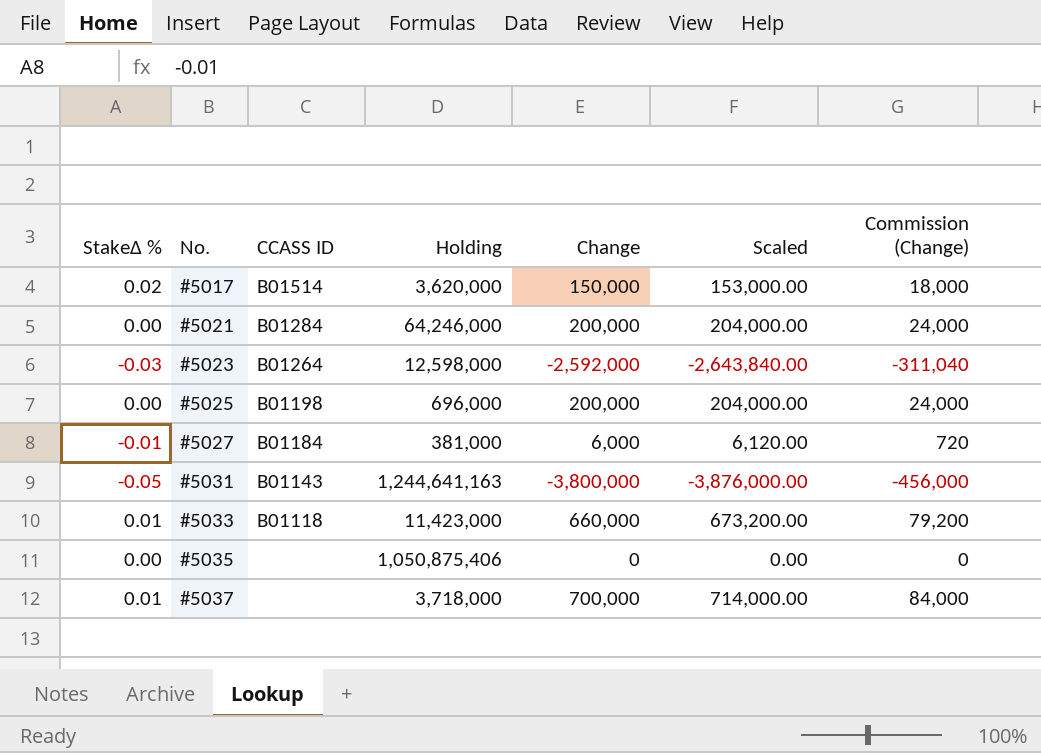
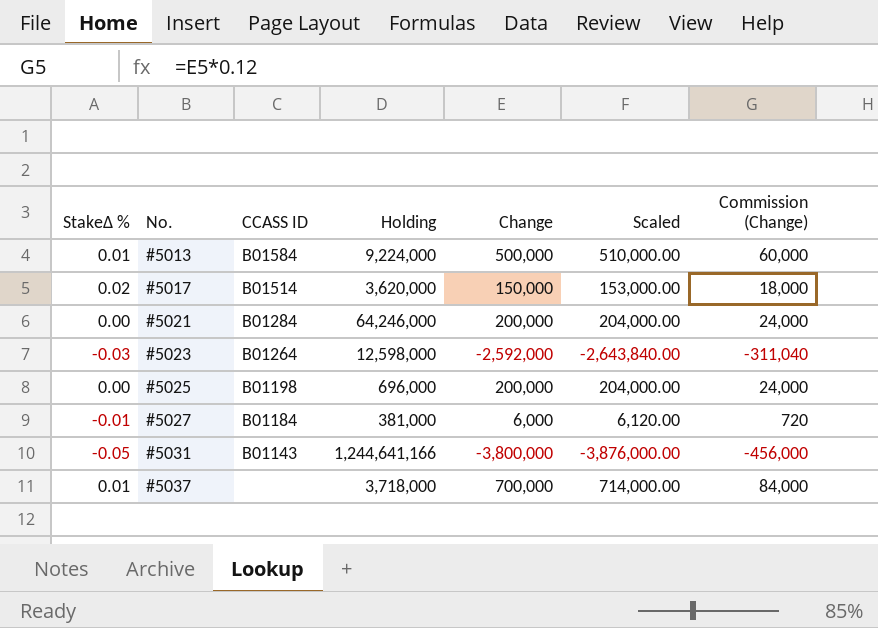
row #5033: 0.01 | B01118 | 11,423,000 | 660,000 | 673,200.00 | 79,200 -> none
row #5035: 0.00 | none | 1,050,875,406 | 0 | 0.00 | 0 -> none
row #5013: none -> 0.01 | B01584 | 9,224,000 | 500,000 | 510,000.00 | 60,000
#5031 | Holding: 1,244,641,163 -> 1,244,641,166

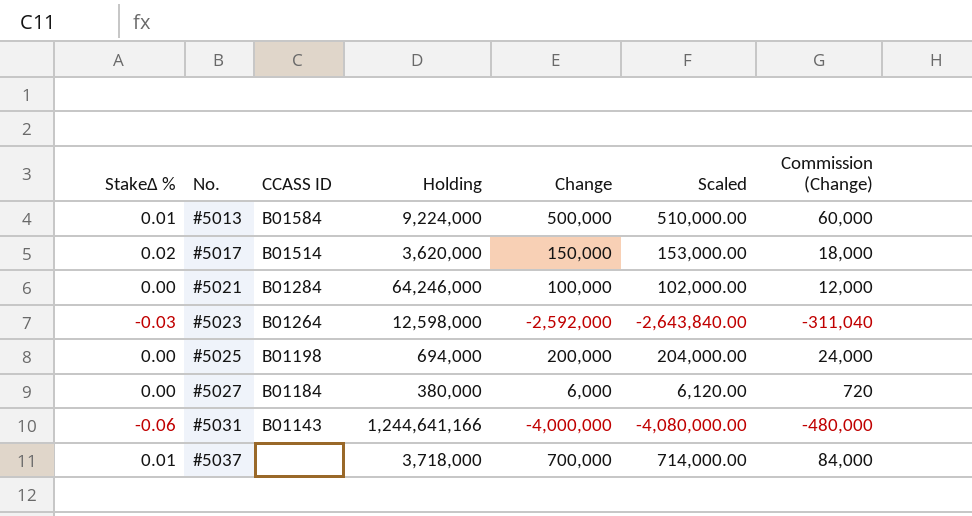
#5021 | Change: 200,000 -> 100,000
#5021 | Scaled: 204,000.00 -> 102,000.00
#5021 | Commission (Change): 24,000 -> 12,000
#5025 | Holding: 696,000 -> 694,000
#5027 | StakeΔ %: -0.01 -> 0.00
#5027 | Holding: 381,000 -> 380,000
#5031 | StakeΔ %: -0.05 -> -0.06
#5031 | Change: -3,800,000 -> -4,000,000
#5031 | Scaled: -3,876,000.00 -> -4,080,000.00
#5031 | Commission (Change): -456,000 -> -480,000

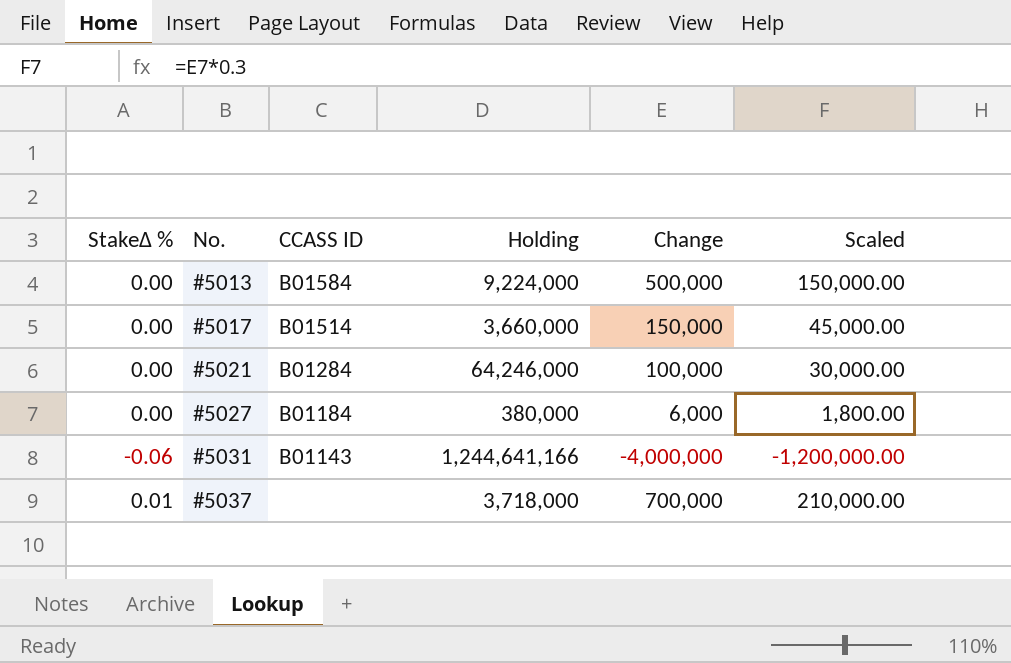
column Commission (Change) | formula: [Change] * 0.12 -> none
column Scaled | formula: [Change] * 1.02 -> [Change] * 0.3
row #5023: -0.03 | B01264 | 12,598,000 | -2,592,000 | -2,643,840.00 | -311,040 -> none
row #5025: 0.00 | B01198 | 694,000 | 200,000 | 204,000.00 | 24,000 -> none
#5013 | StakeΔ %: 0.01 -> 0.00
#5017 | StakeΔ %: 0.02 -> 0.00
#5017 | Holding: 3,620,000 -> 3,660,000

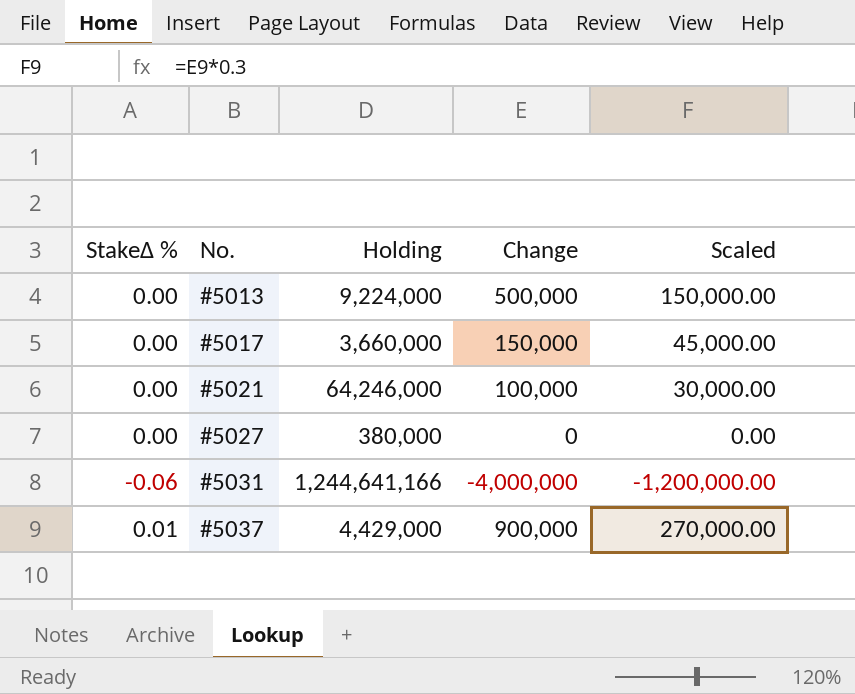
column CCASS ID | position: 3 -> none
#5027 | Change: 6,000 -> 0
#5027 | Scaled: 1,800.00 -> 0.00
#5037 | Holding: 3,718,000 -> 4,429,000
#5037 | Change: 700,000 -> 900,000
#5037 | Scaled: 210,000.00 -> 270,000.00

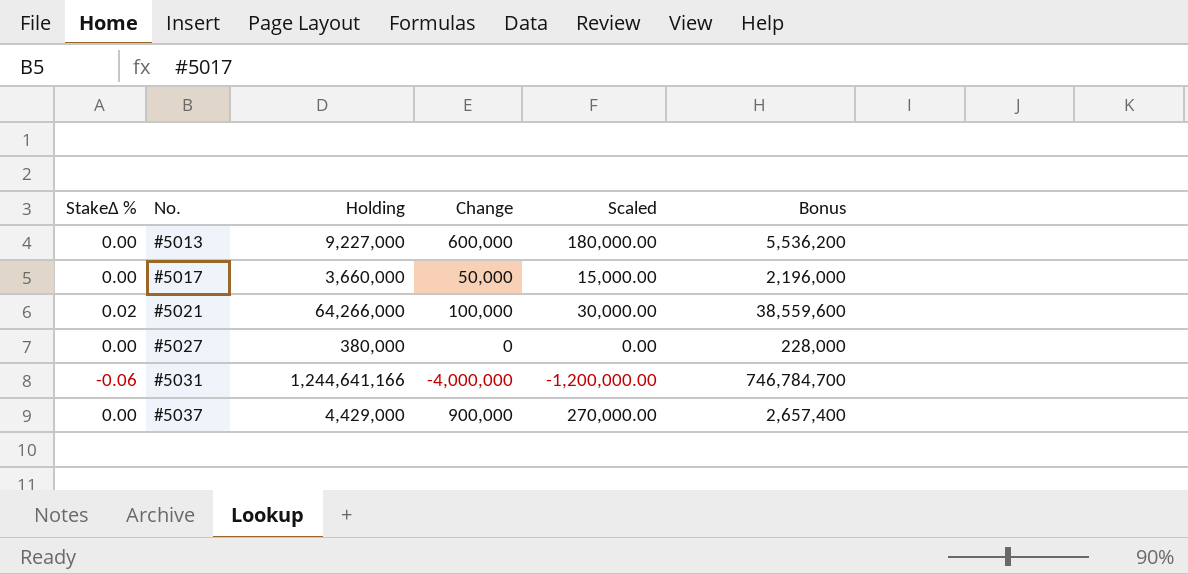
column Bonus | formula: none -> [Holding] * 0.6
#5013 | Holding: 9,224,000 -> 9,227,000
#5013 | Change: 500,000 -> 600,000
#5013 | Scaled: 150,000.00 -> 180,000.00
#5017 | Change: 150,000 -> 50,000
#5017 | Scaled: 45,000.00 -> 15,000.00
#5021 | StakeΔ %: 0.00 -> 0.02
#5021 | Holding: 64,246,000 -> 64,266,000
#5037 | StakeΔ %: 0.01 -> 0.00

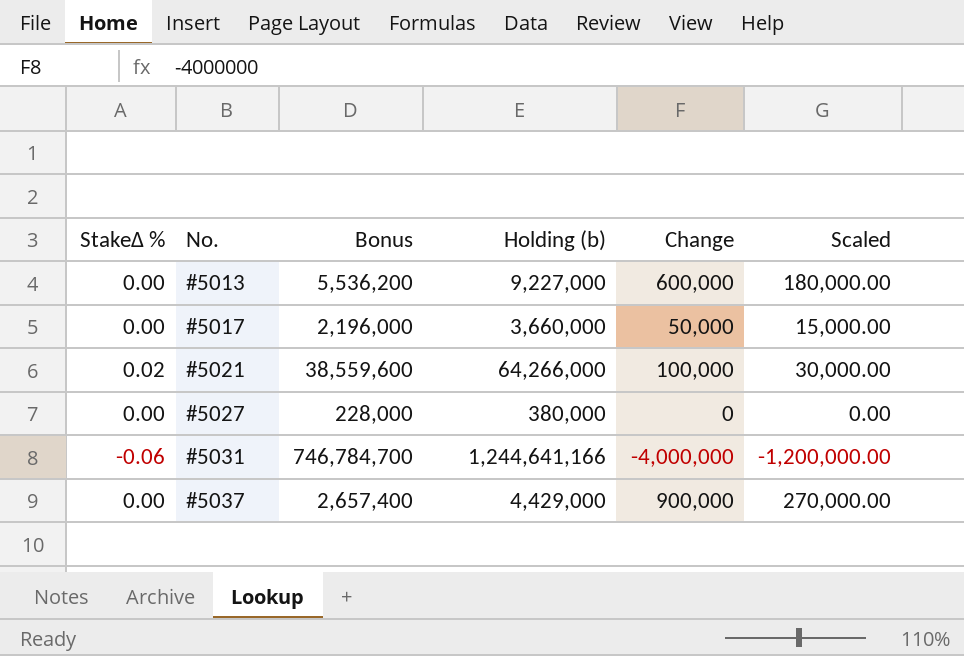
column Bonus | position: 6 -> 3
column name: Holding -> Holding (b)

